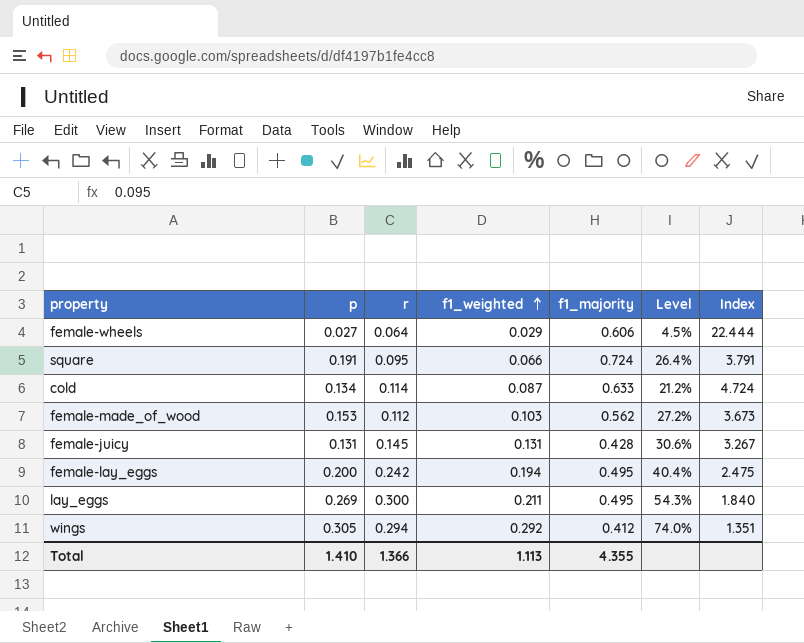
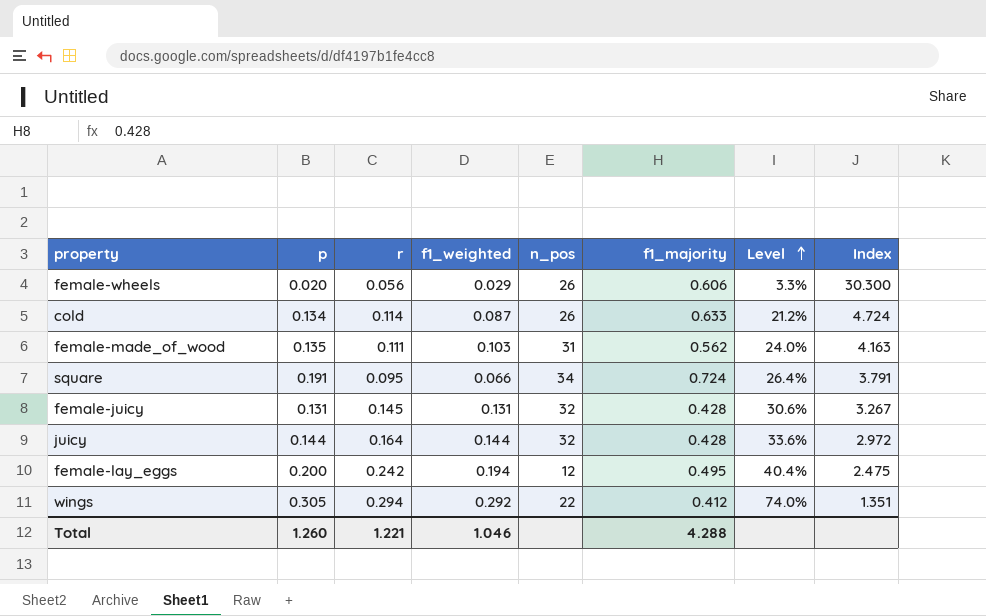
row order: f1_weighted ascending -> Level ascending
column n_pos | position: none -> 5
row lay_eggs: 0.269 | 0.300 | 0.211 | 0.495 | 54.3% | 1.840 -> none
female-wheels | p: 0.027 -> 0.020
female-wheels | r: 0.064 -> 0.056
female-wheels | Level: 4.5% -> 3.3%
female-wheels | Index: 22.444 -> 30.300
female-made_of_wood | p: 0.153 -> 0.135
female-made_of_wood | r: 0.112 -> 0.111
female-made_of_wood | Level: 27.2% -> 24.0%
female-made_of_wood | Index: 3.673 -> 4.163
row juicy: none -> 0.144 | 0.164 | 0.144 | 32 | 0.428 | 33.6% | 2.972
Total | p: 1.410 -> 1.260
Total | r: 1.366 -> 1.221
Total | f1_weighted: 1.113 -> 1.046
Total | f1_majority: 4.355 -> 4.288

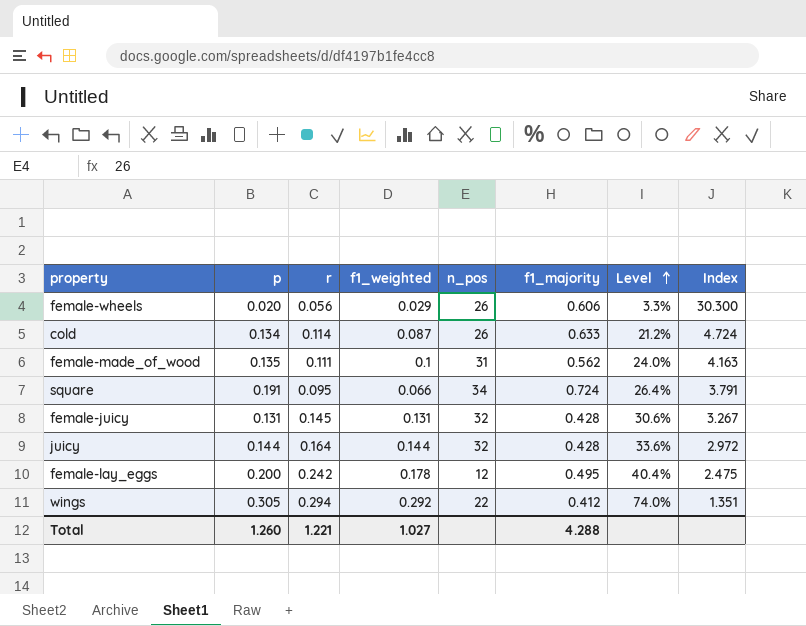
female-made_of_wood | f1_weighted: 0.103 -> 0.1
female-lay_eggs | f1_weighted: 0.194 -> 0.178
Total | f1_weighted: 1.046 -> 1.027

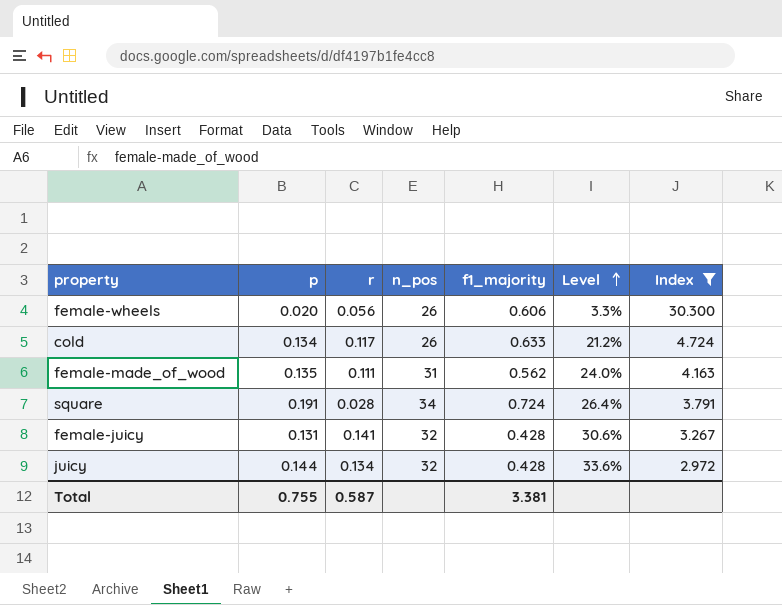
filter: none -> Index >= 2.972
column f1_weighted | position: 4 -> none
cold | r: 0.114 -> 0.117
square | r: 0.095 -> 0.028
female-juicy | r: 0.145 -> 0.141
juicy | r: 0.164 -> 0.134
Total | p: 1.260 -> 0.755
Total | r: 1.221 -> 0.587
Total | f1_majority: 4.288 -> 3.381

